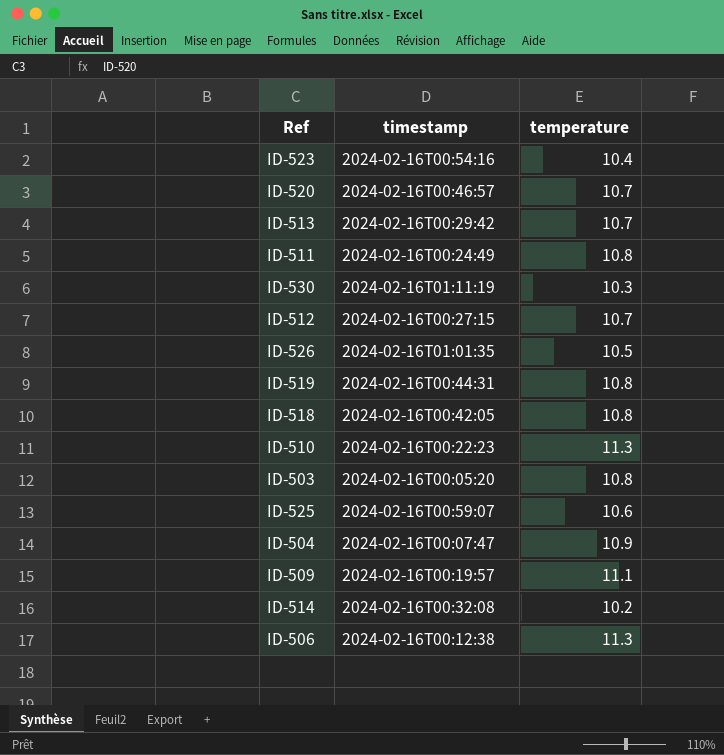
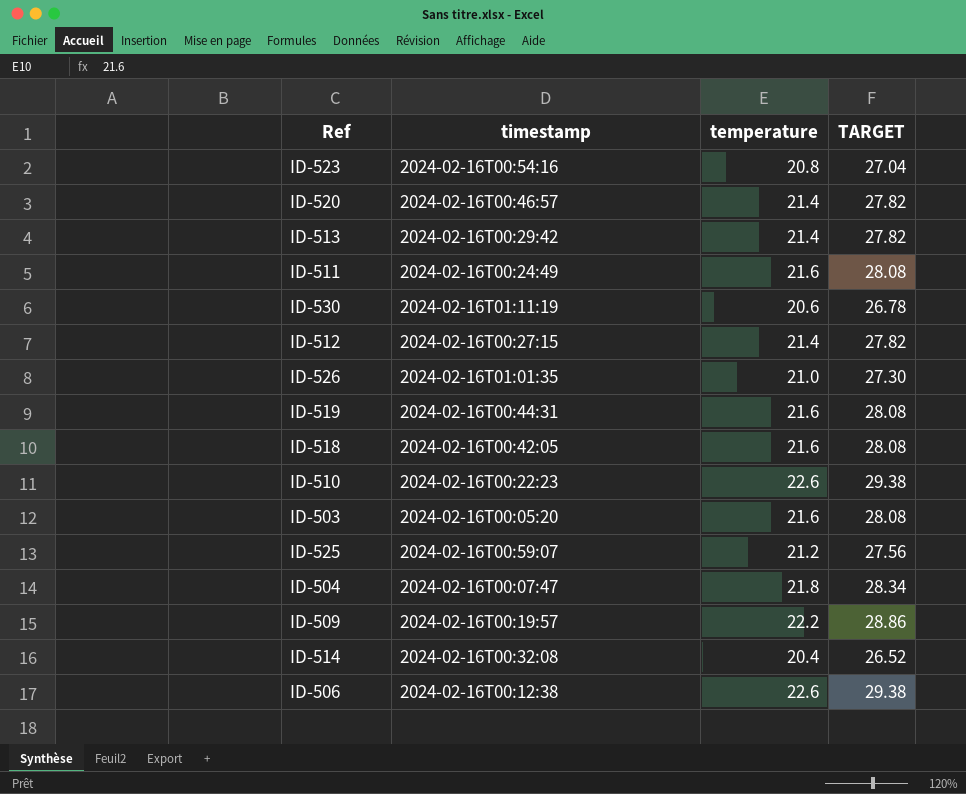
column TARGET | formula: none -> [temperature] * 1.3
ID-523 | temperature: 10.4 -> 20.8
ID-520 | temperature: 10.7 -> 21.4
ID-513 | temperature: 10.7 -> 21.4
ID-511 | temperature: 10.8 -> 21.6
ID-530 | temperature: 10.3 -> 20.6
ID-512 | temperature: 10.7 -> 21.4
ID-526 | temperature: 10.5 -> 21.0
ID-519 | temperature: 10.8 -> 21.6
ID-518 | temperature: 10.8 -> 21.6
ID-510 | temperature: 11.3 -> 22.6
ID-503 | temperature: 10.8 -> 21.6
ID-525 | temperature: 10.6 -> 21.2
ID-504 | temperature: 10.9 -> 21.8
ID-509 | temperature: 11.1 -> 22.2
ID-514 | temperature: 10.2 -> 20.4
ID-506 | temperature: 11.3 -> 22.6

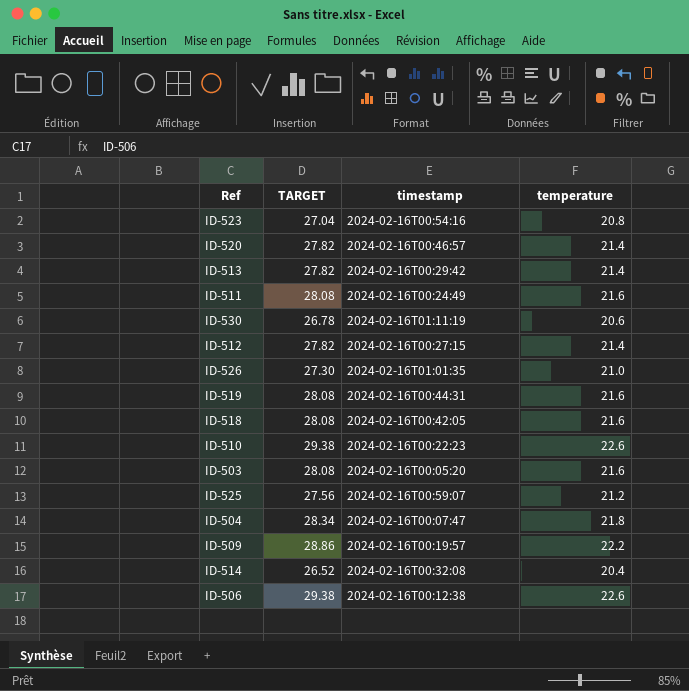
column TARGET | position: 4 -> 2

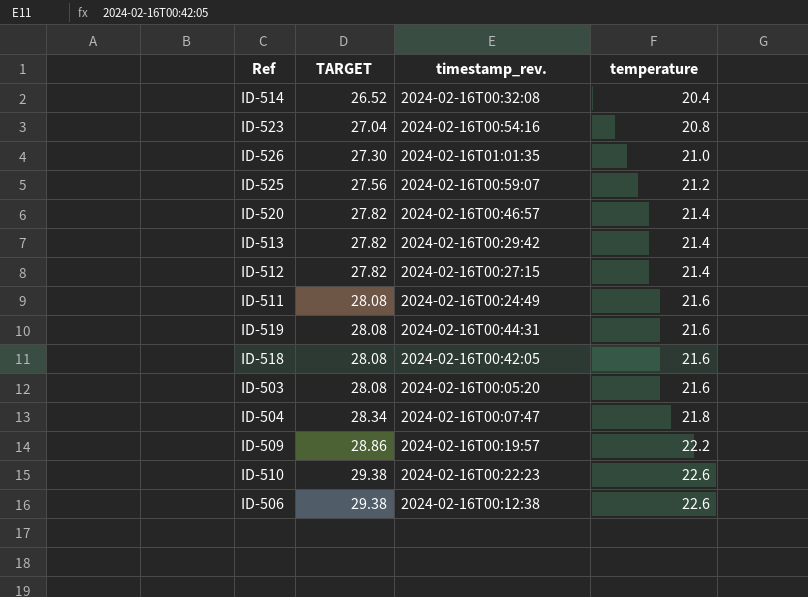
row order: none -> TARGET ascending
column name: timestamp -> timestamp_rev.
row ID-530: 26.78 | 2024-02-16T01:11:19 | 20.6 -> none

